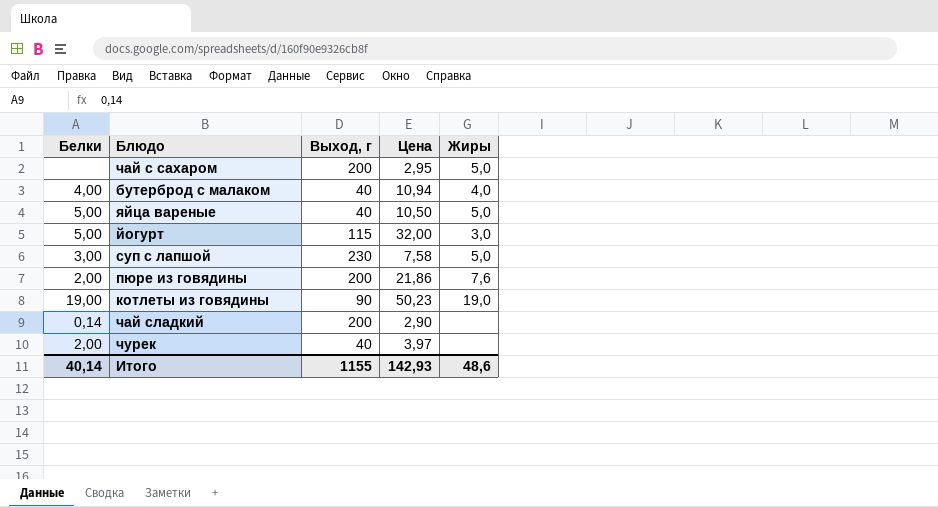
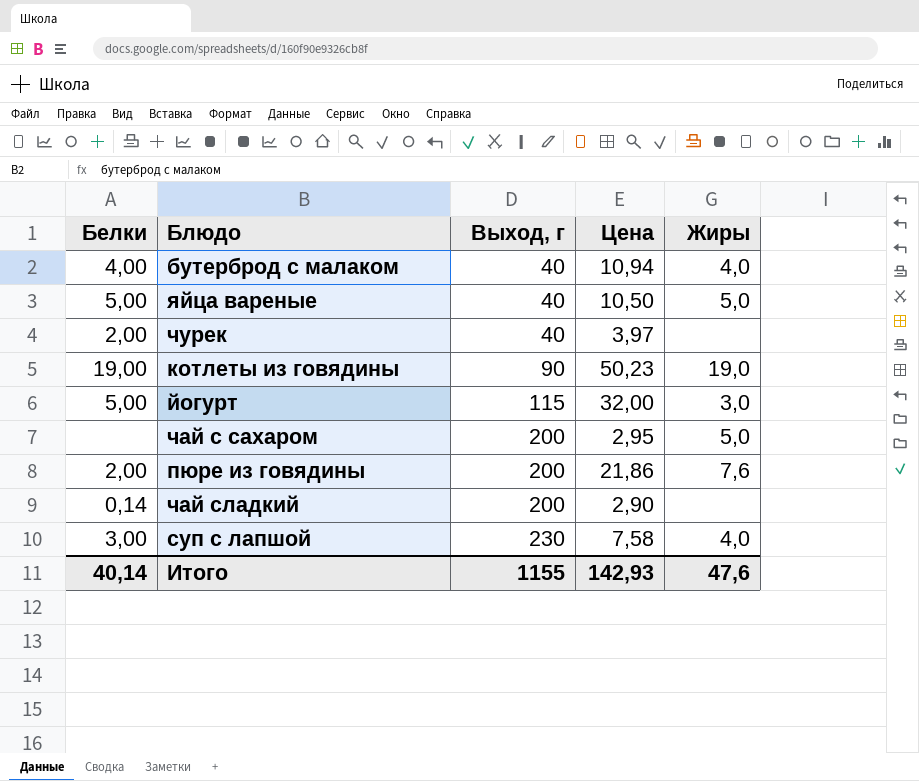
row order: none -> Выход, г ascending
суп с лапшой | Жиры: 5,0 -> 4,0
Итого | Жиры: 48,6 -> 47,6

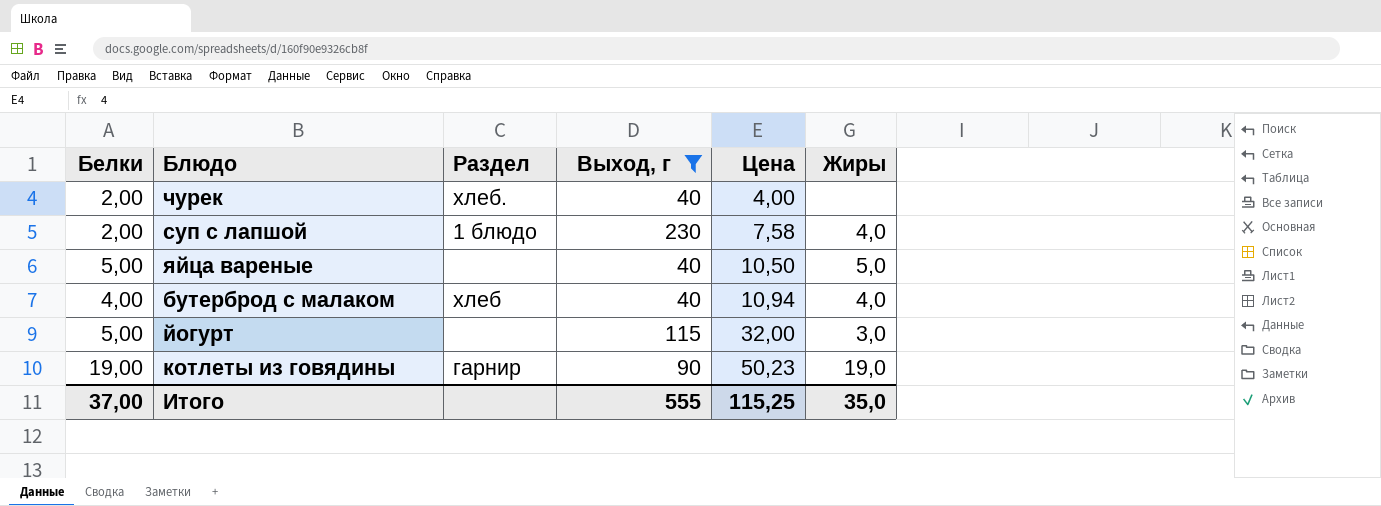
filter: none -> Выход, г != 200
row order: Выход, г ascending -> Цена ascending
column Раздел | position: none -> 3
чурек | Цена: 3,97 -> 4,00
суп с лапшой | Белки: 3,00 -> 2,00
Итого | Белки: 40,14 -> 37,00
Итого | Выход, г: 1155 -> 555
Итого | Цена: 142,93 -> 115,25
Итого | Жиры: 47,6 -> 35,0

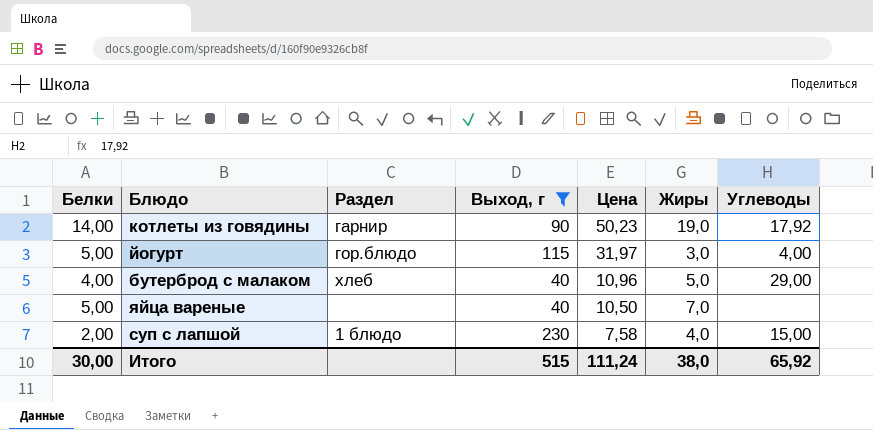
row order: Цена ascending -> Цена descending
column Углеводы | position: none -> 7
row чурек: 2,00 | хлеб. | 40 | 4,00 | none -> none
котлеты из говядины | Белки: 19,00 -> 14,00
йогурт | Раздел: none -> гор.блюдо
йогурт | Цена: 32,00 -> 31,97
бутерброд с малаком | Цена: 10,94 -> 10,96
бутерброд с малаком | Жиры: 4,0 -> 5,0
яйца вареные | Жиры: 5,0 -> 7,0
Итого | Белки: 37,00 -> 30,00
Итого | Выход, г: 555 -> 515
Итого | Цена: 115,25 -> 111,24
Итого | Жиры: 35,0 -> 38,0

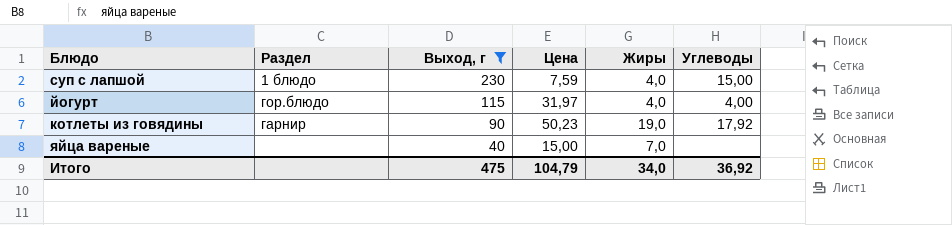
row order: Цена descending -> Выход, г descending
column Белки | position: 1 -> none
row бутерброд с малаком: 4,00 | хлеб | 40 | 10,96 | 5,0 | 29,00 -> none
суп с лапшой | Цена: 7,58 -> 7,59
йогурт | Жиры: 3,0 -> 4,0
яйца вареные | Цена: 10,50 -> 15,00
Итого | Выход, г: 515 -> 475
Итого | Цена: 111,24 -> 104,79
Итого | Жиры: 38,0 -> 34,0
Итого | Углеводы: 65,92 -> 36,92

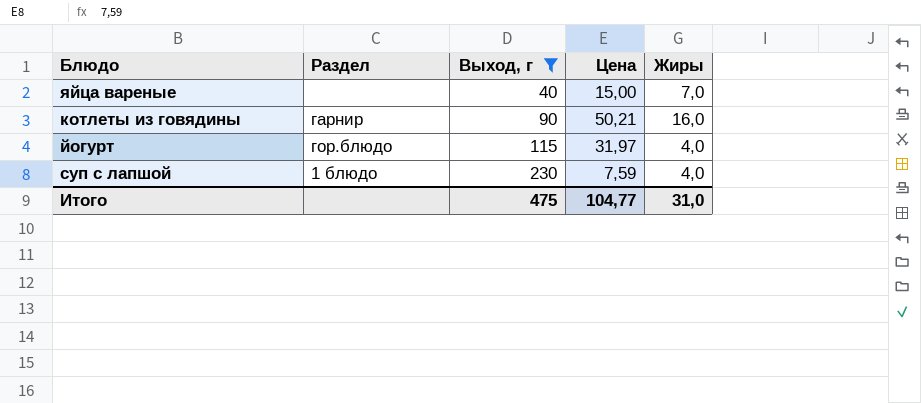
row order: Выход, г descending -> Выход, г ascending
column Углеводы | position: 6 -> none
котлеты из говядины | Цена: 50,23 -> 50,21
котлеты из говядины | Жиры: 19,0 -> 16,0
Итого | Цена: 104,79 -> 104,77
Итого | Жиры: 34,0 -> 31,0

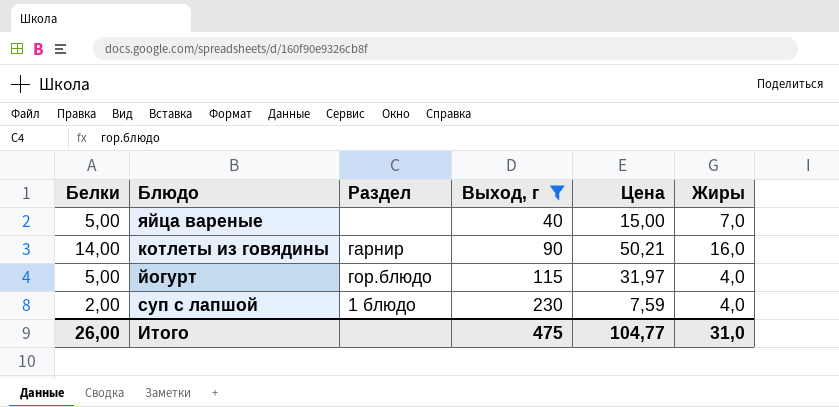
column Белки | position: none -> 1

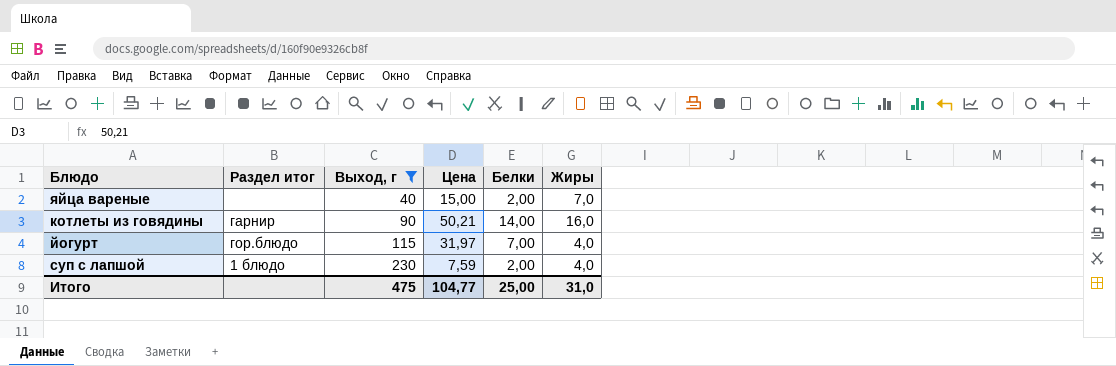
column name: Раздел -> Раздел итог
column Белки | position: 1 -> 5
яйца вареные | Белки: 5,00 -> 2,00
йогурт | Белки: 5,00 -> 7,00
Итого | Белки: 26,00 -> 25,00

